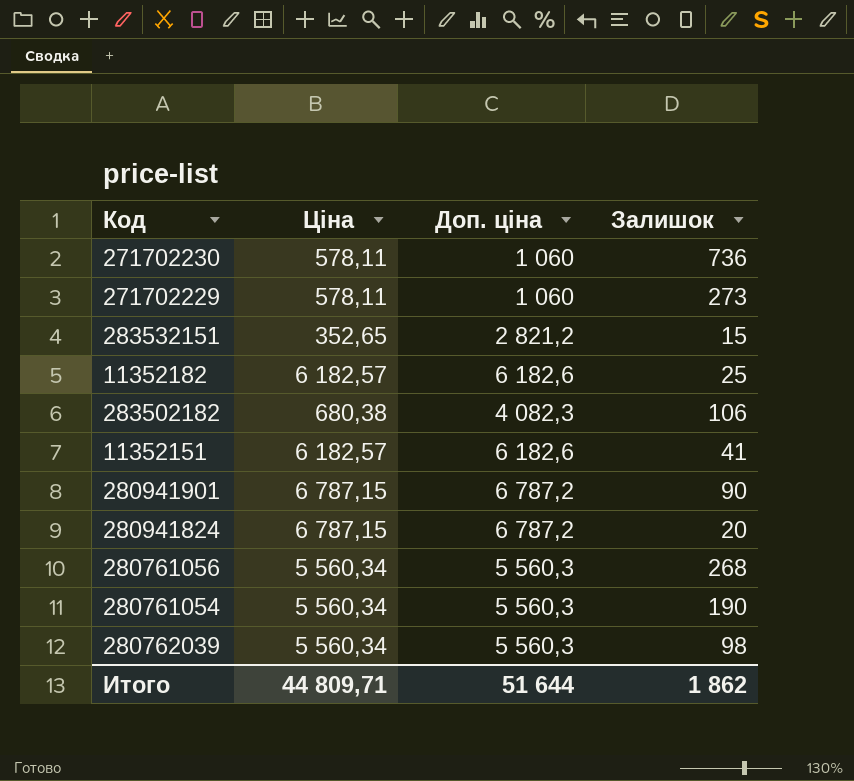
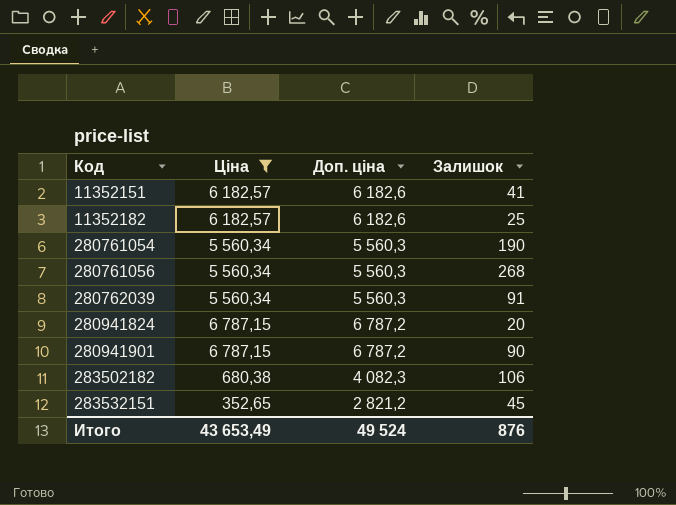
filter: none -> Ціна != 578,11
row order: none -> Код ascending
280762039 | Залишок: 98 -> 91
283532151 | Залишок: 15 -> 45
Итого | Ціна: 44 809,71 -> 43 653,49
Итого | Доп. ціна: 51 644 -> 49 524
Итого | Залишок: 1 862 -> 876

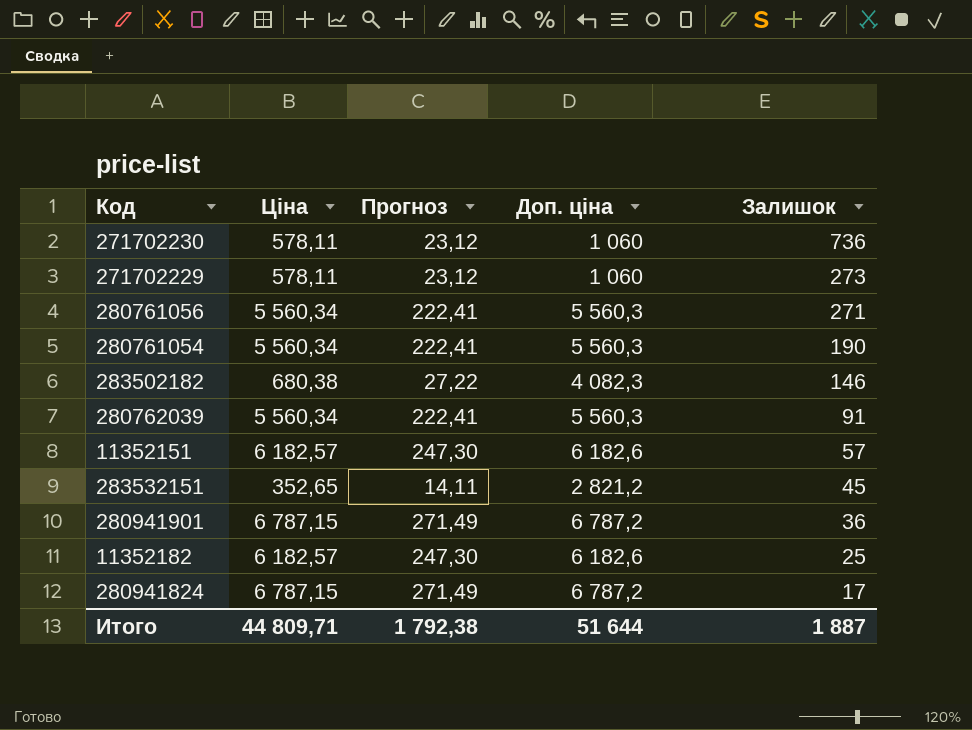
filter: Ціна != 578,11 -> none
row order: Код ascending -> Залишок descending
column Прогноз | formula: none -> [Ціна] * 0,04
280761056 | Залишок: 268 -> 271
283502182 | Залишок: 106 -> 146
11352151 | Залишок: 41 -> 57
280941901 | Залишок: 90 -> 36
280941824 | Залишок: 20 -> 17
Итого | Ціна: 43 653,49 -> 44 809,71
Итого | Доп. ціна: 49 524 -> 51 644
Итого | Залишок: 876 -> 1 887

